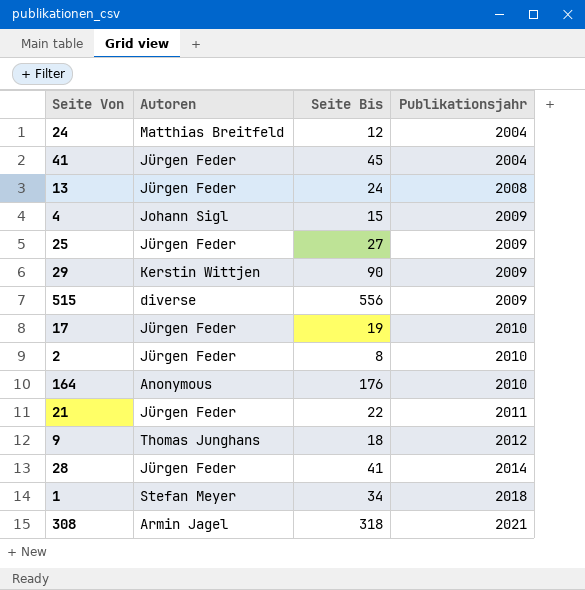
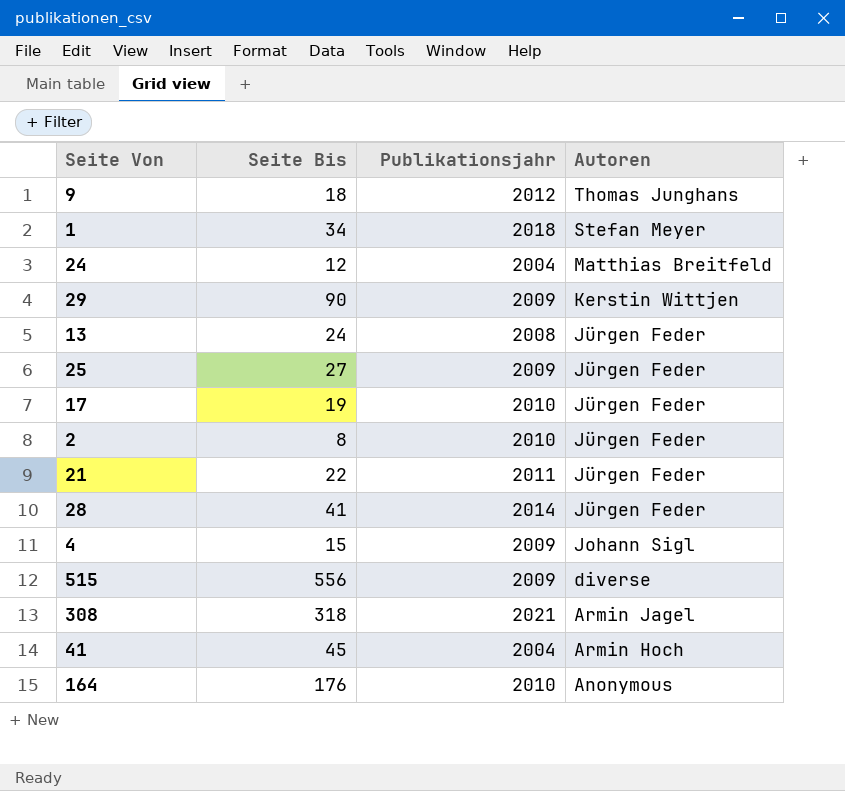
row order: Publikationsjahr ascending -> Autoren descending
column Autoren | position: 2 -> 4
41 | Autoren: Jürgen Feder -> Armin Hoch

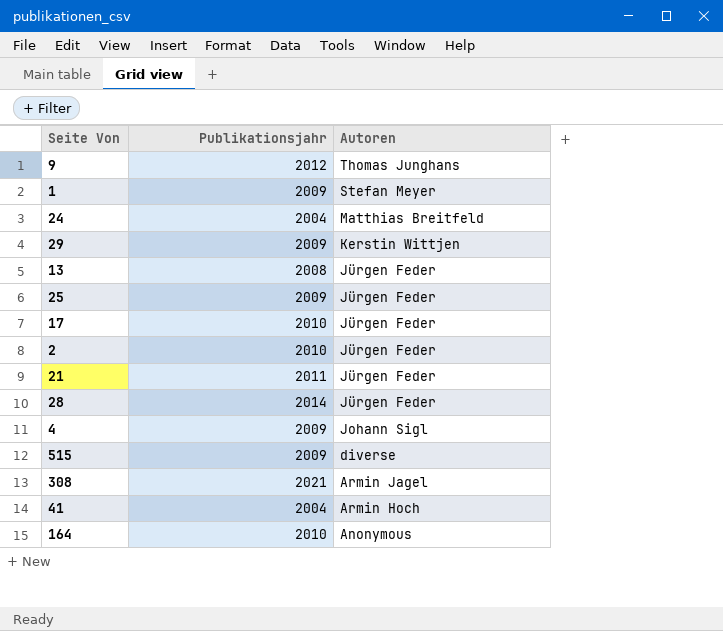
column Seite Bis | position: 2 -> none
1 | Publikationsjahr: 2018 -> 2009

